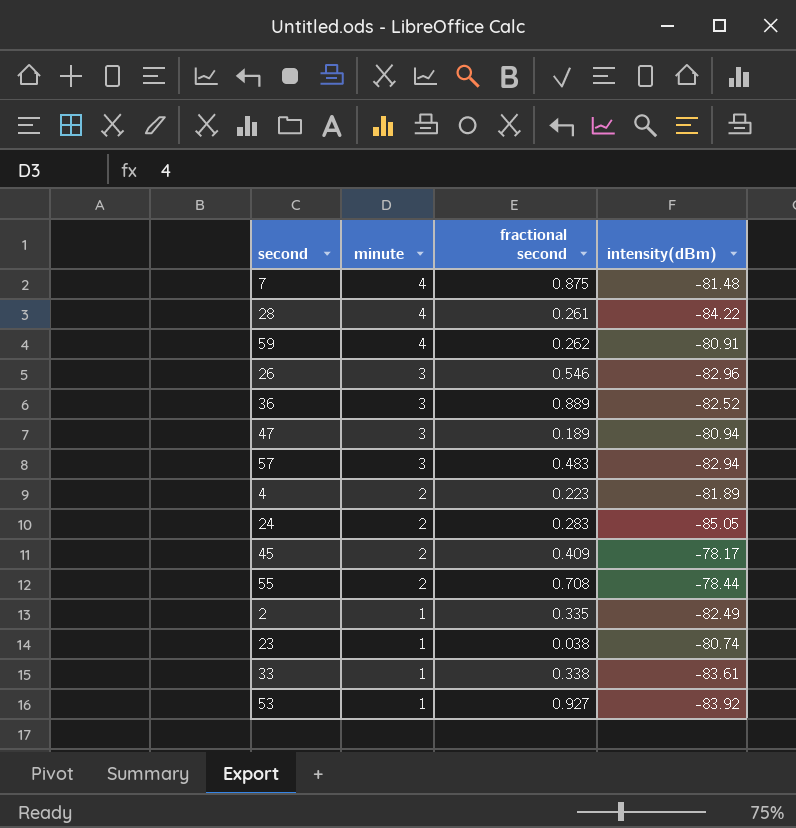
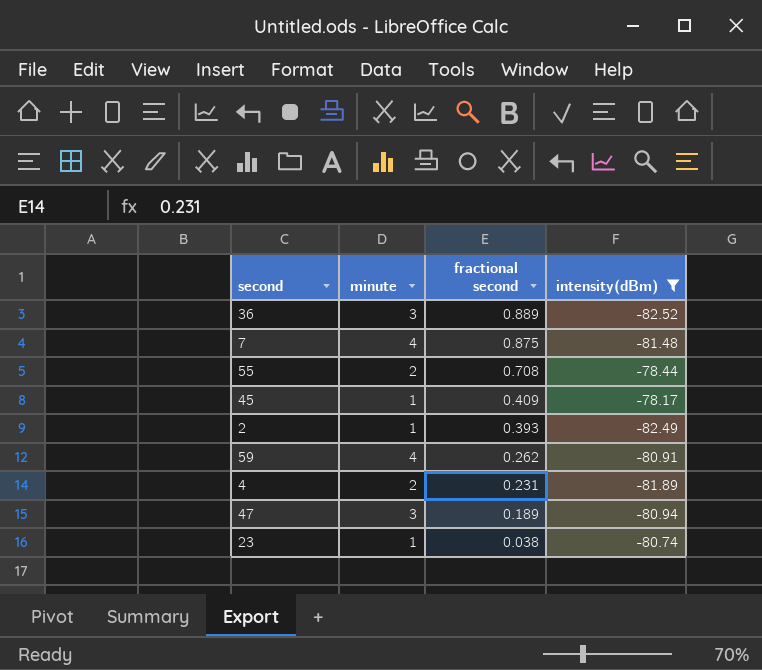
filter: none -> intensity(dBm) >= -82.52
row order: minute descending -> fractional second descending
45 | minute: 2 -> 1
2 | fractional second: 0.335 -> 0.393
4 | fractional second: 0.223 -> 0.231

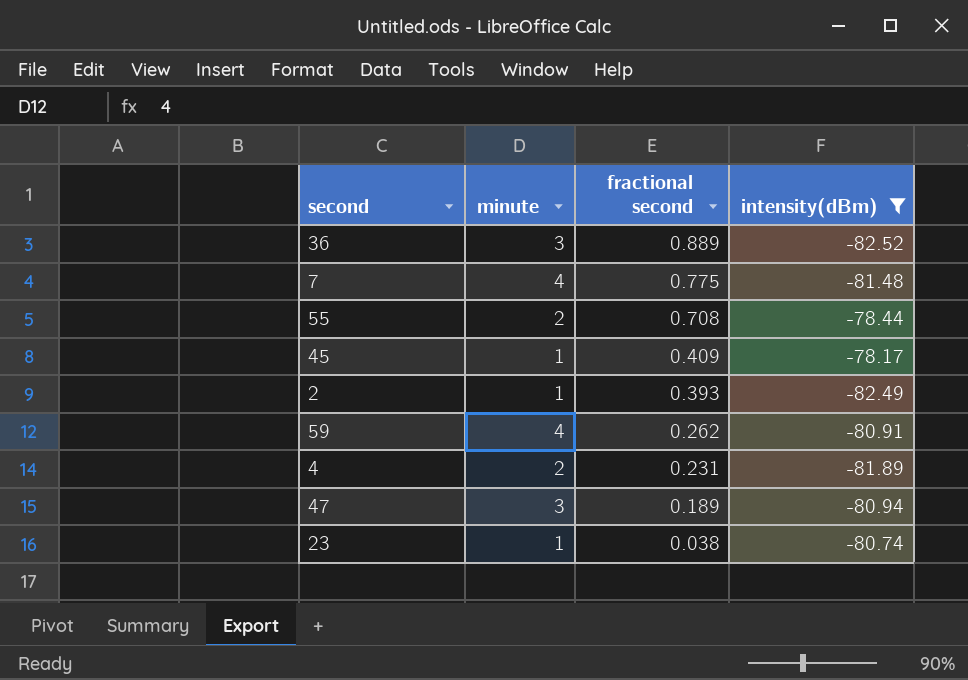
7 | fractional second: 0.875 -> 0.775

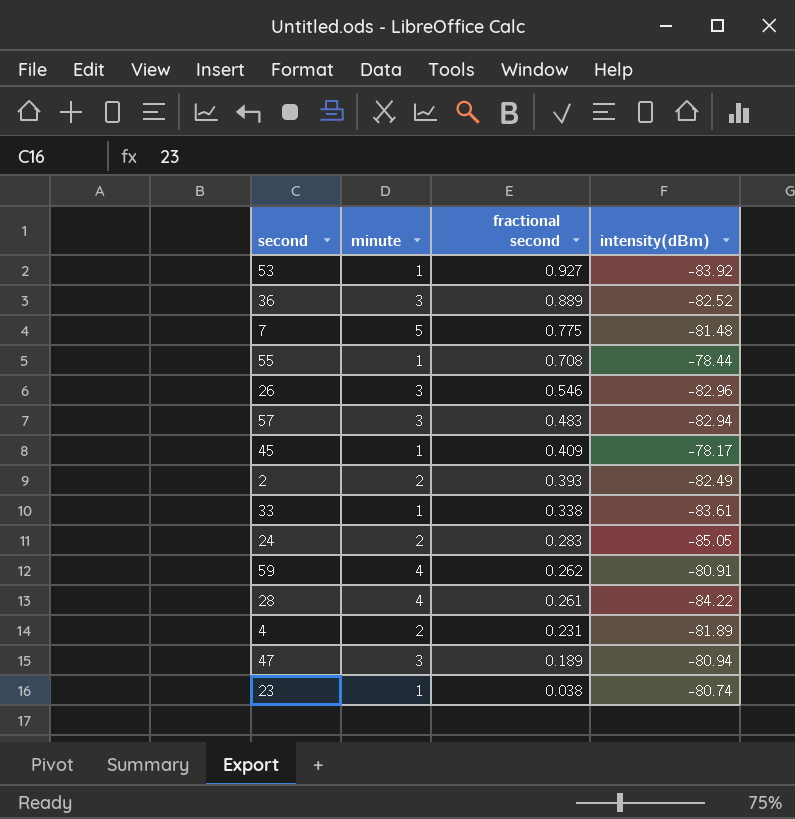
filter: intensity(dBm) >= -82.52 -> none
7 | minute: 4 -> 5
55 | minute: 2 -> 1
2 | minute: 1 -> 2

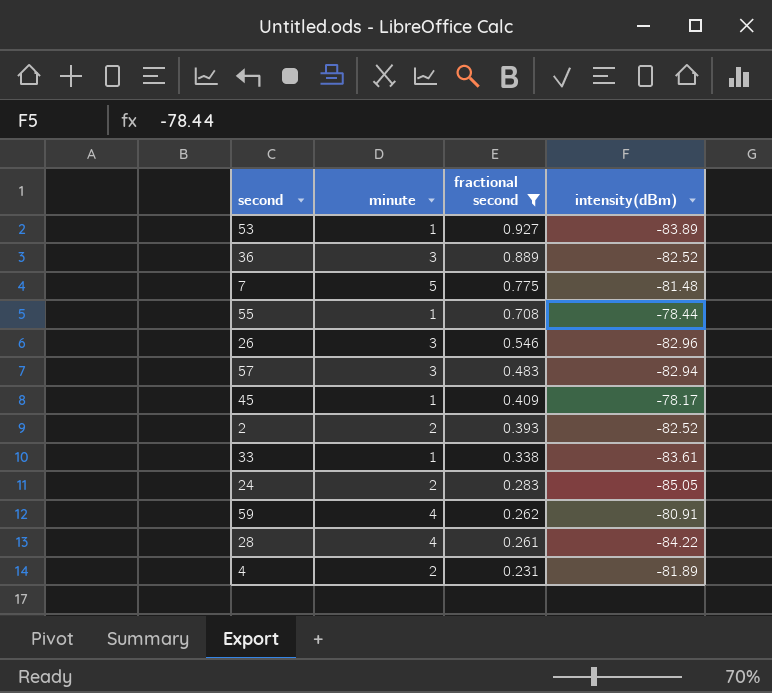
filter: none -> fractional second >= 0.231
53 | intensity(dBm): -83.92 -> -83.89
2 | intensity(dBm): -82.49 -> -82.52

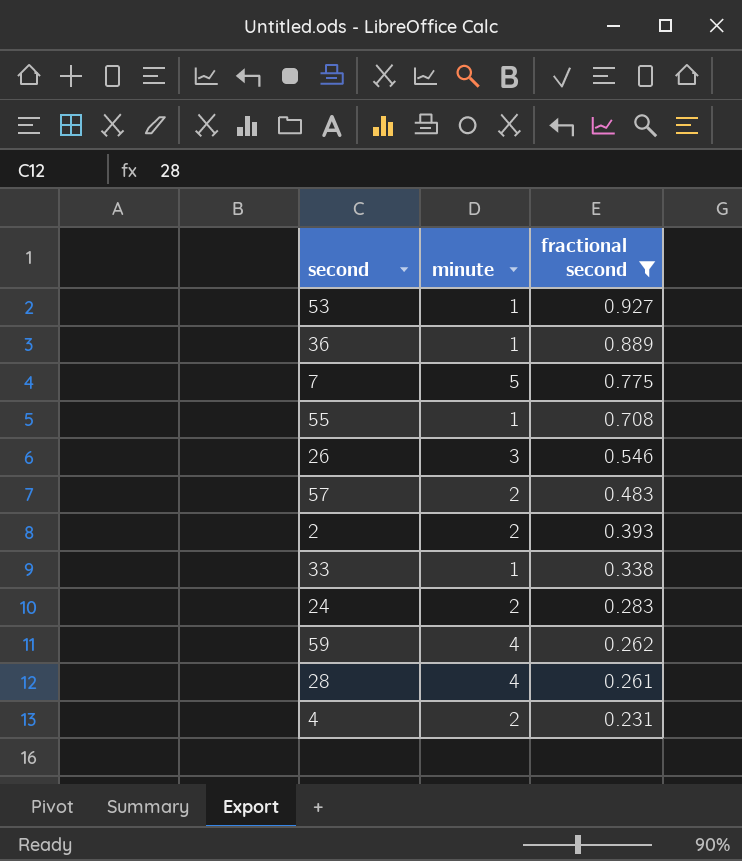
column intensity(dBm) | position: 4 -> none
row 45: 1 | 0.409 | -78.17 -> none
36 | minute: 3 -> 1
57 | minute: 3 -> 2

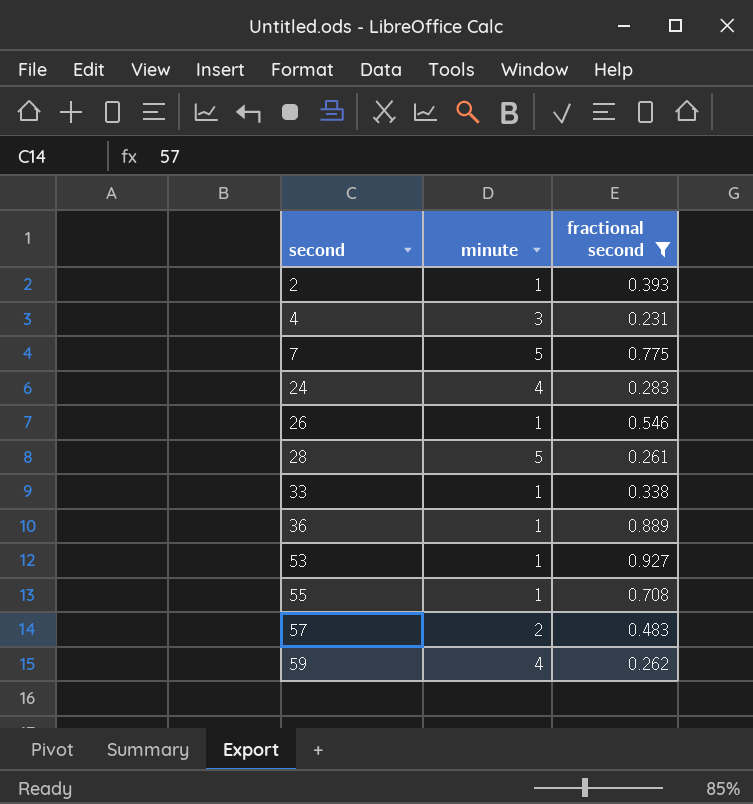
row order: fractional second descending -> second ascending
2 | minute: 2 -> 1
4 | minute: 2 -> 3
24 | minute: 2 -> 4
26 | minute: 3 -> 1
28 | minute: 4 -> 5

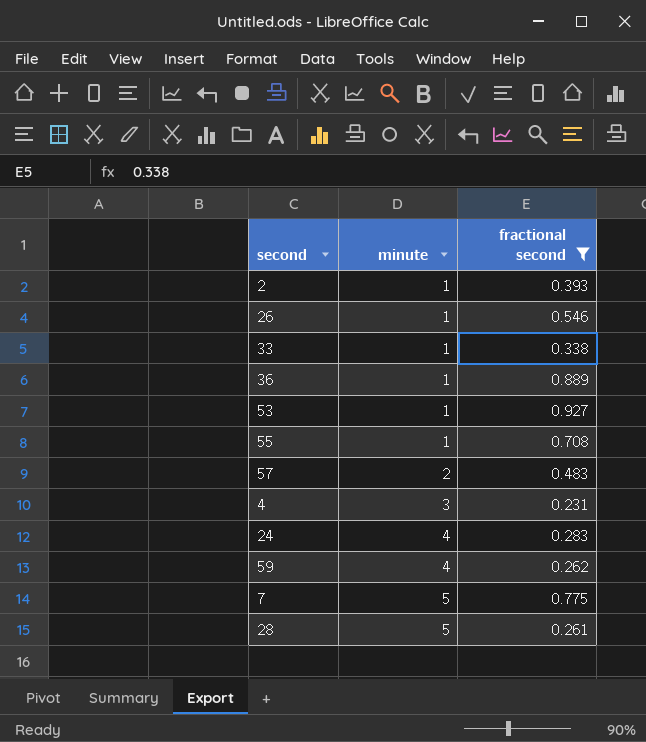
row order: second ascending -> minute ascending

